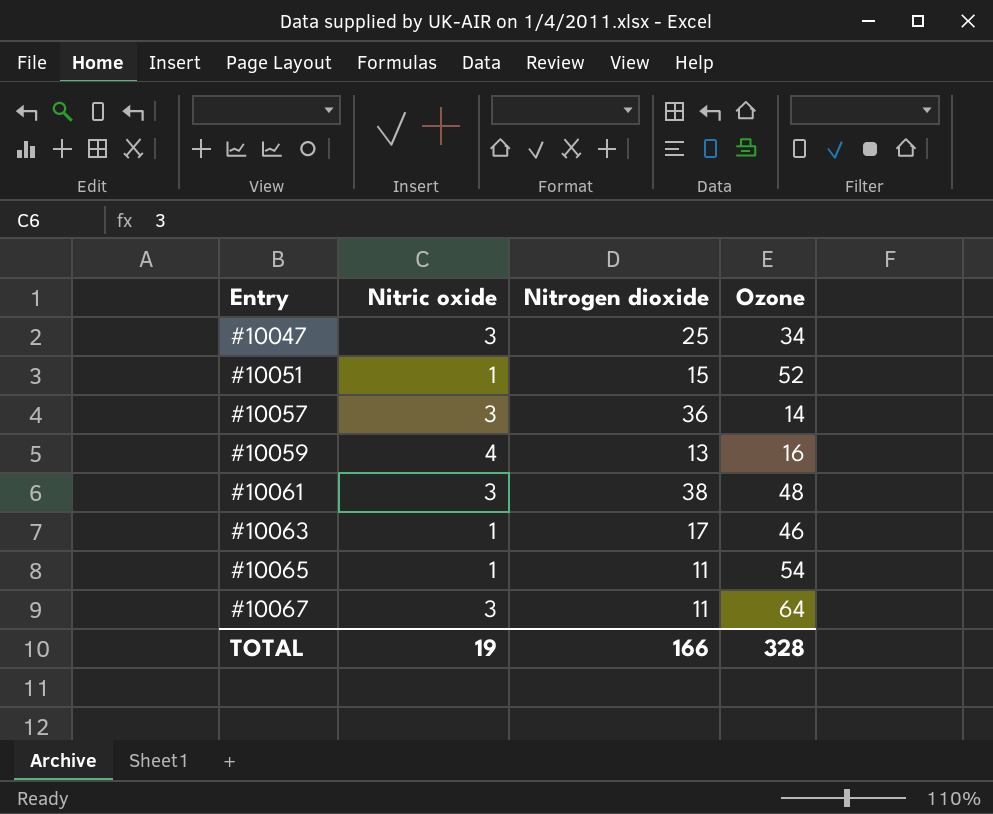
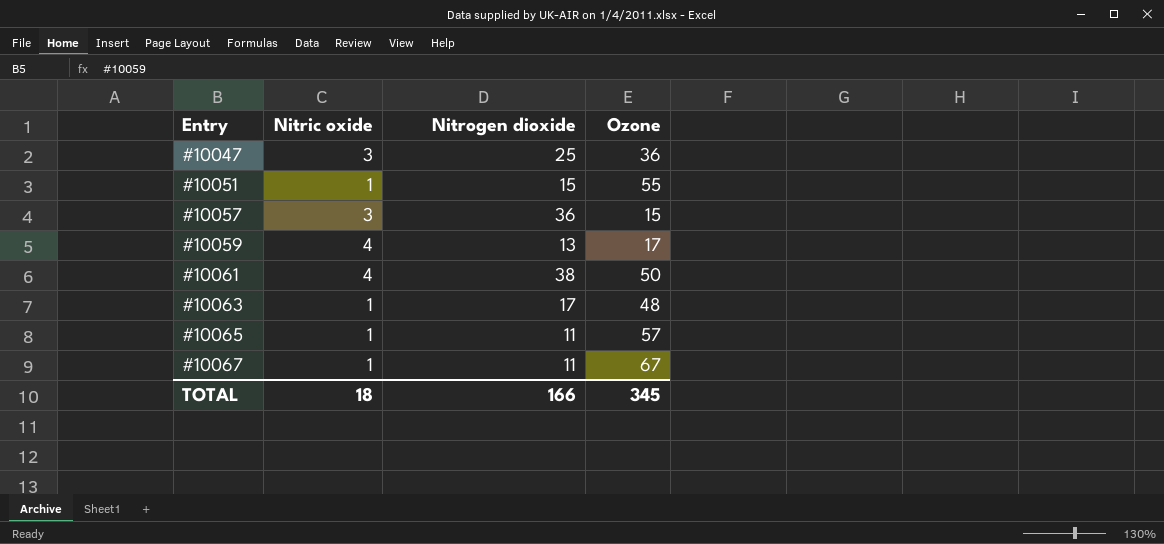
#10047 | Ozone: 34 -> 36
#10051 | Ozone: 52 -> 55
#10057 | Ozone: 14 -> 15
#10059 | Ozone: 16 -> 17
#10061 | Nitric oxide: 3 -> 4
#10061 | Ozone: 48 -> 50
#10063 | Ozone: 46 -> 48
#10065 | Ozone: 54 -> 57
#10067 | Nitric oxide: 3 -> 1
#10067 | Ozone: 64 -> 67
TOTAL | Nitric oxide: 19 -> 18
TOTAL | Ozone: 328 -> 345

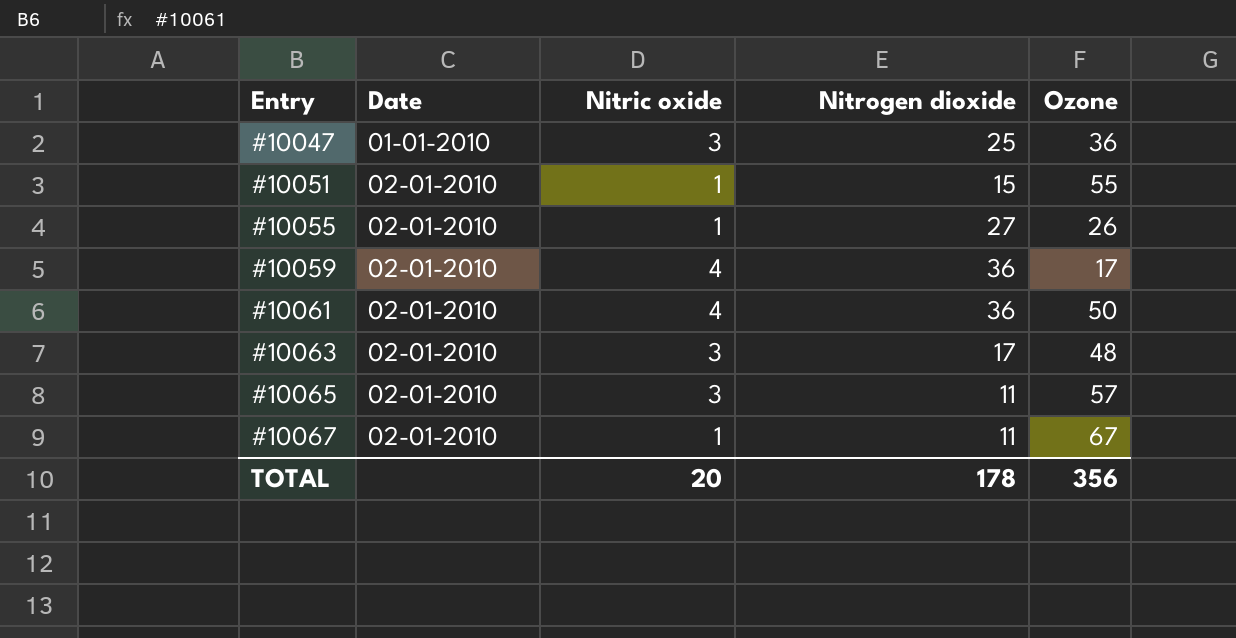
column Date | position: none -> 2
row #10057: 3 | 36 | 15 -> none
row #10055: none -> 02-01-2010 | 1 | 27 | 26
#10059 | Nitrogen dioxide: 13 -> 36
#10061 | Nitrogen dioxide: 38 -> 36
#10063 | Nitric oxide: 1 -> 3
#10065 | Nitric oxide: 1 -> 3
TOTAL | Nitric oxide: 18 -> 20
TOTAL | Nitrogen dioxide: 166 -> 178
TOTAL | Ozone: 345 -> 356

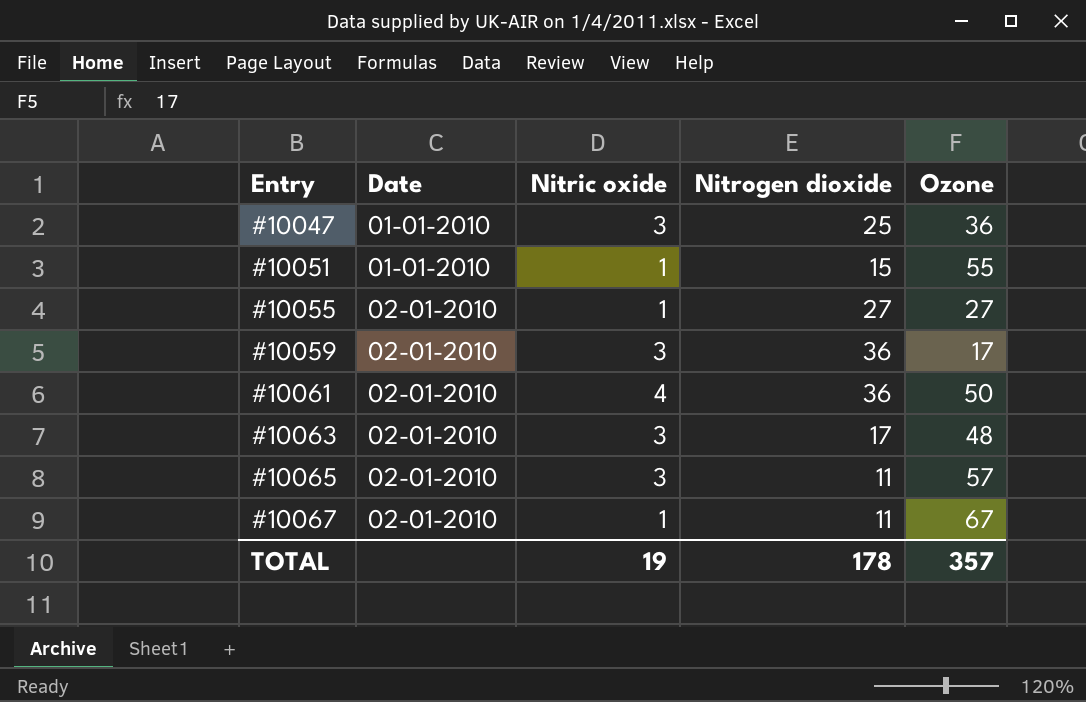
#10051 | Date: 02-01-2010 -> 01-01-2010
#10055 | Ozone: 26 -> 27
#10059 | Nitric oxide: 4 -> 3
TOTAL | Nitric oxide: 20 -> 19
TOTAL | Ozone: 356 -> 357

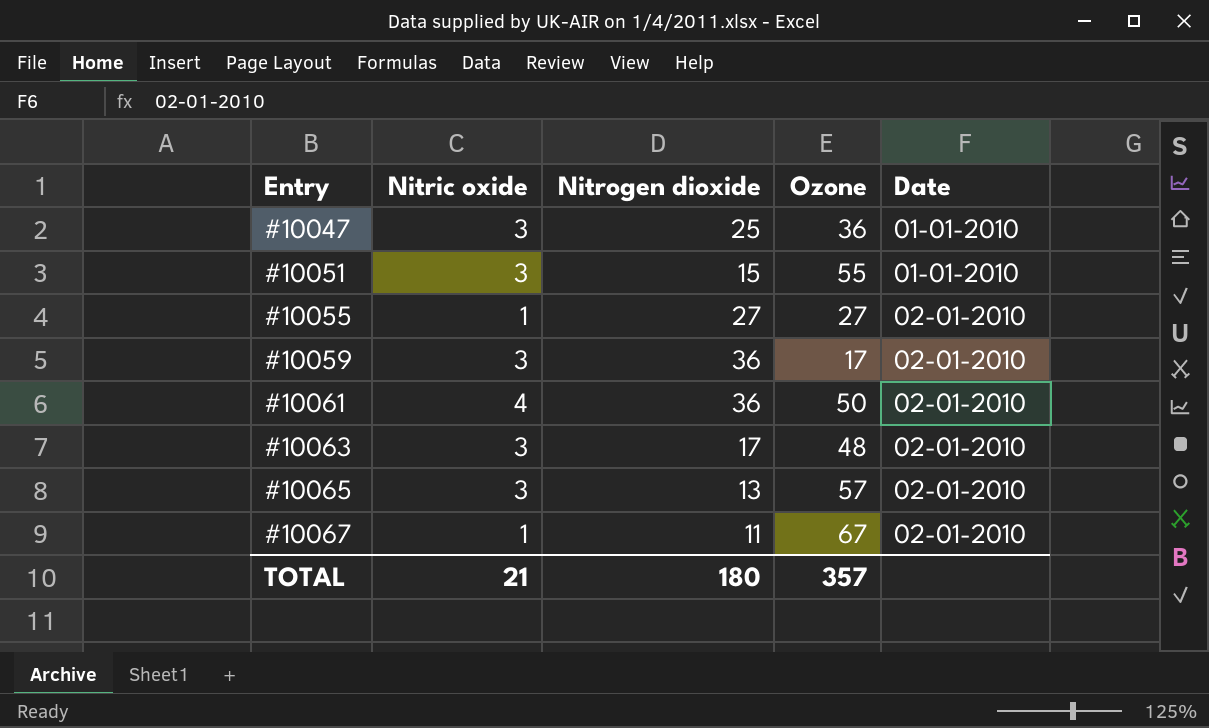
column Date | position: 2 -> 5
#10051 | Nitric oxide: 1 -> 3
#10065 | Nitrogen dioxide: 11 -> 13
TOTAL | Nitric oxide: 19 -> 21
TOTAL | Nitrogen dioxide: 178 -> 180

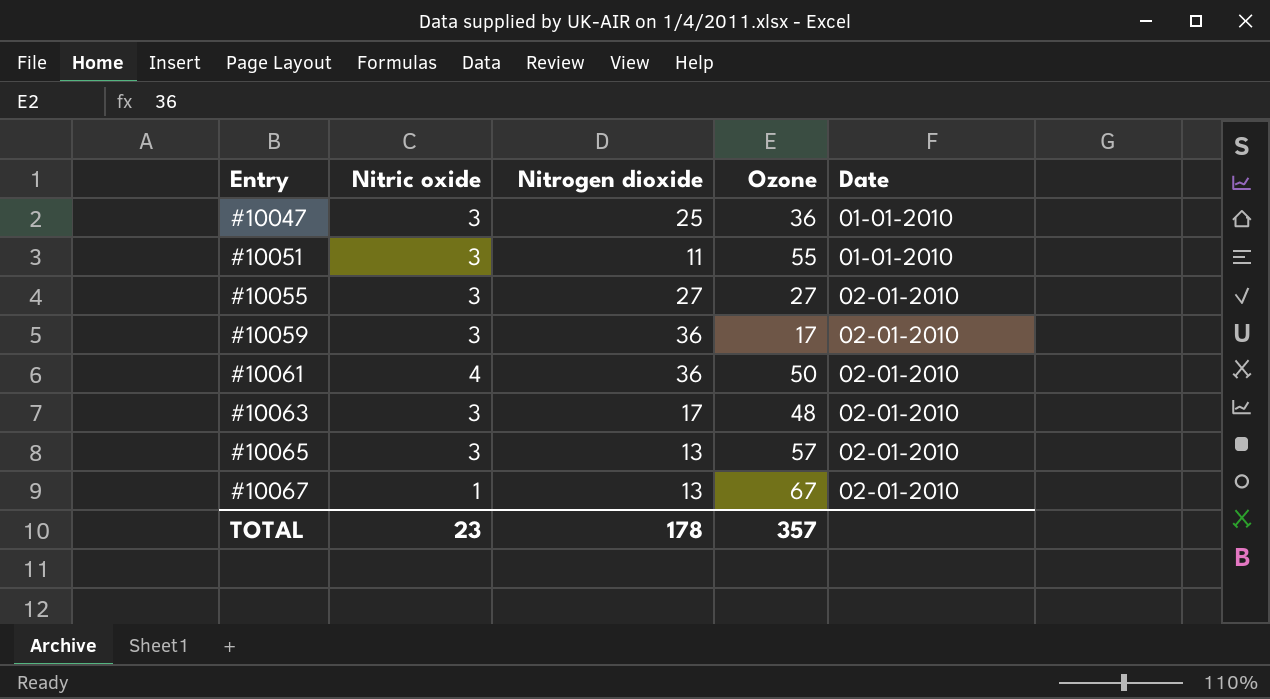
#10051 | Nitrogen dioxide: 15 -> 11
#10055 | Nitric oxide: 1 -> 3
#10067 | Nitrogen dioxide: 11 -> 13
TOTAL | Nitric oxide: 21 -> 23
TOTAL | Nitrogen dioxide: 180 -> 178

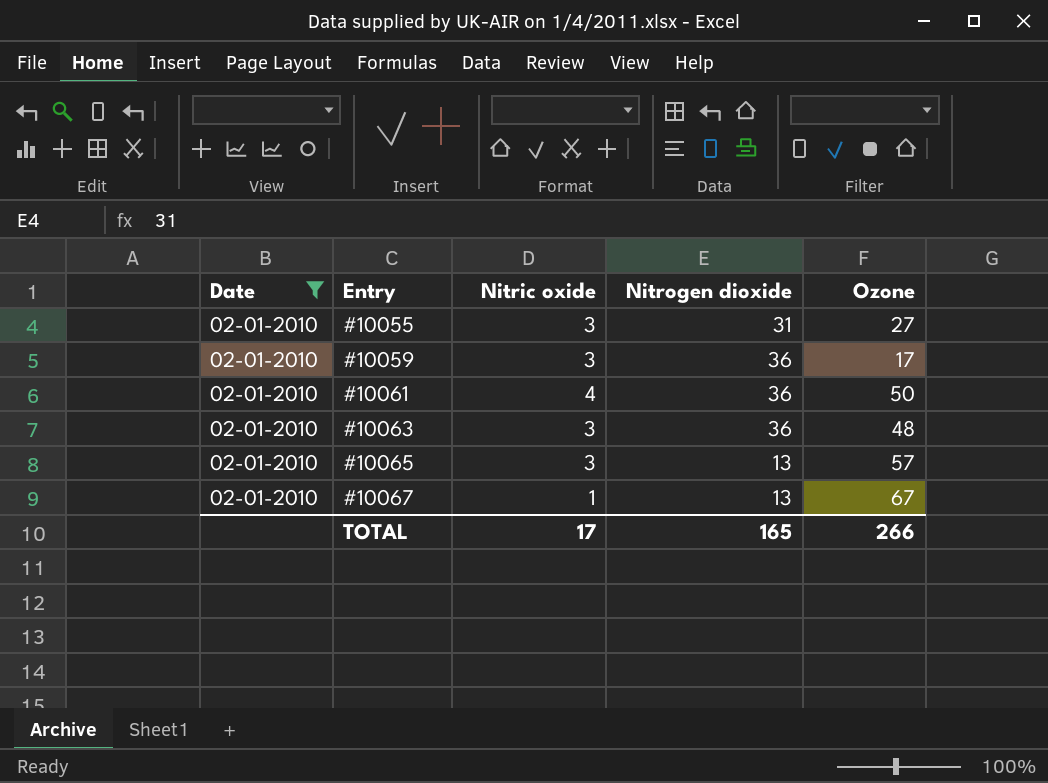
filter: none -> Date = 02-01-2010
column Date | position: 5 -> 1
#10055 | Nitrogen dioxide: 27 -> 31
#10063 | Nitrogen dioxide: 17 -> 36
TOTAL | Nitric oxide: 23 -> 17
TOTAL | Nitrogen dioxide: 178 -> 165
TOTAL | Ozone: 357 -> 266

